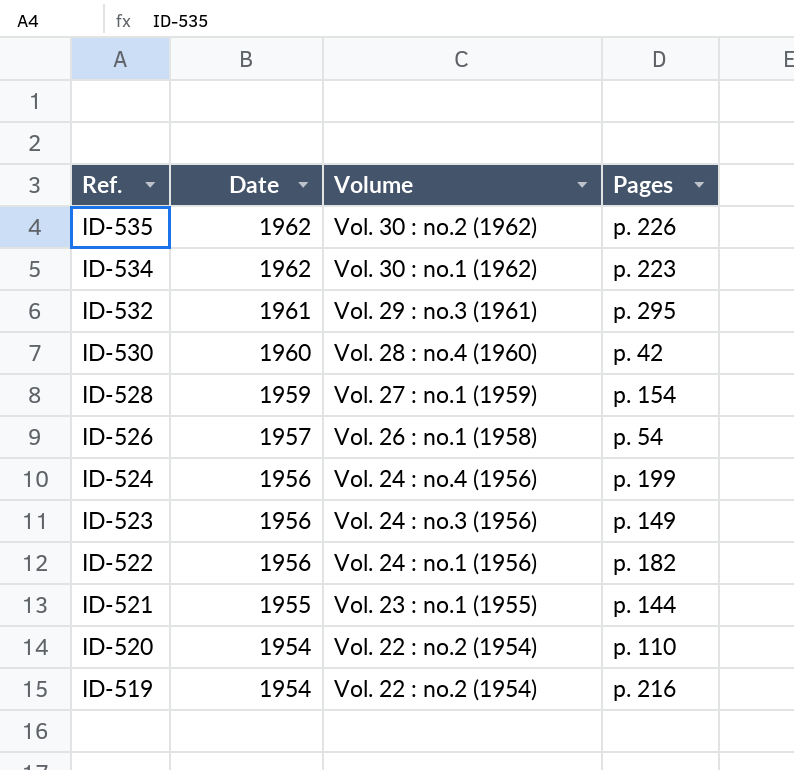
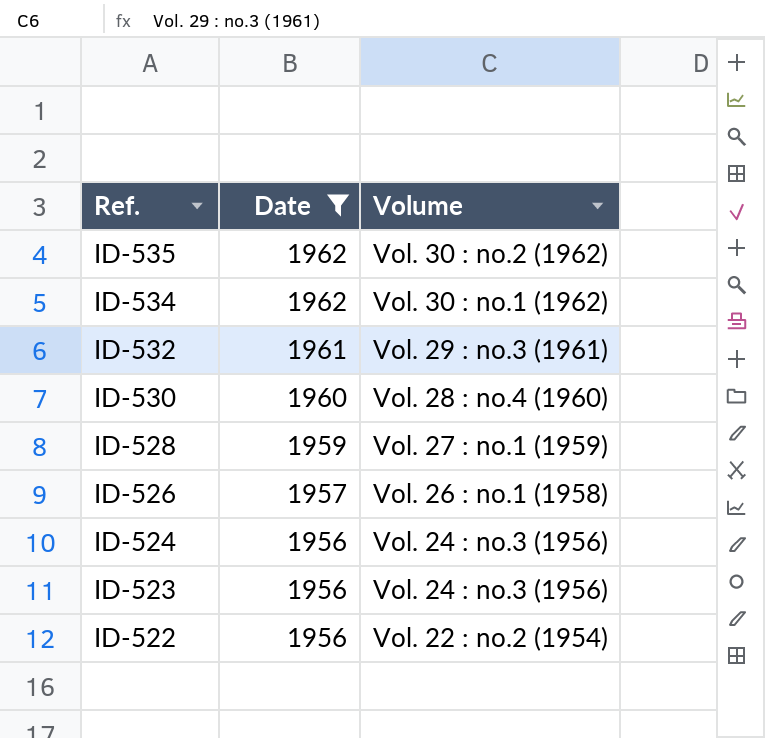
filter: none -> Date >= 1956
column Pages | position: 4 -> none
ID-524 | Volume: Vol. 24 : no.4 (1956) -> Vol. 24 : no.3 (1956)
ID-522 | Volume: Vol. 24 : no.1 (1956) -> Vol. 22 : no.2 (1954)

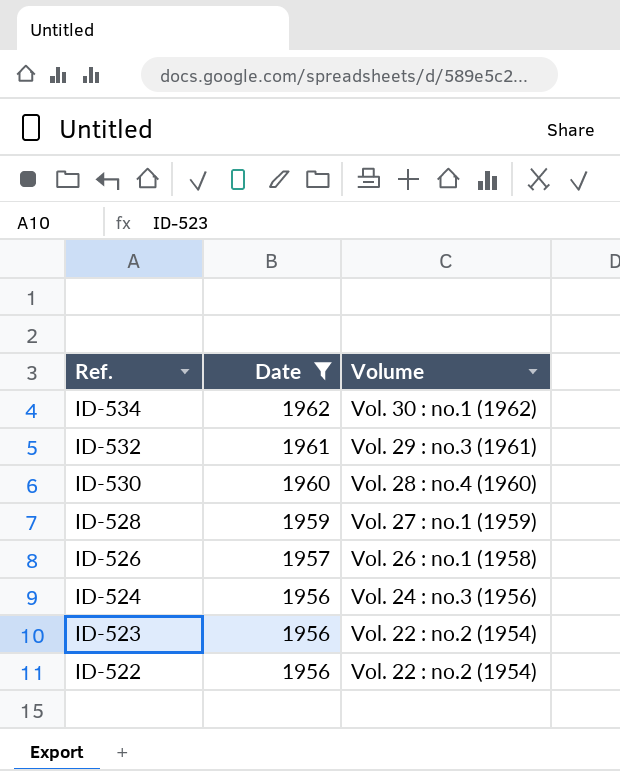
row ID-535: 1962 | Vol. 30 : no.2 (1962) -> none
ID-523 | Volume: Vol. 24 : no.3 (1956) -> Vol. 22 : no.2 (1954)

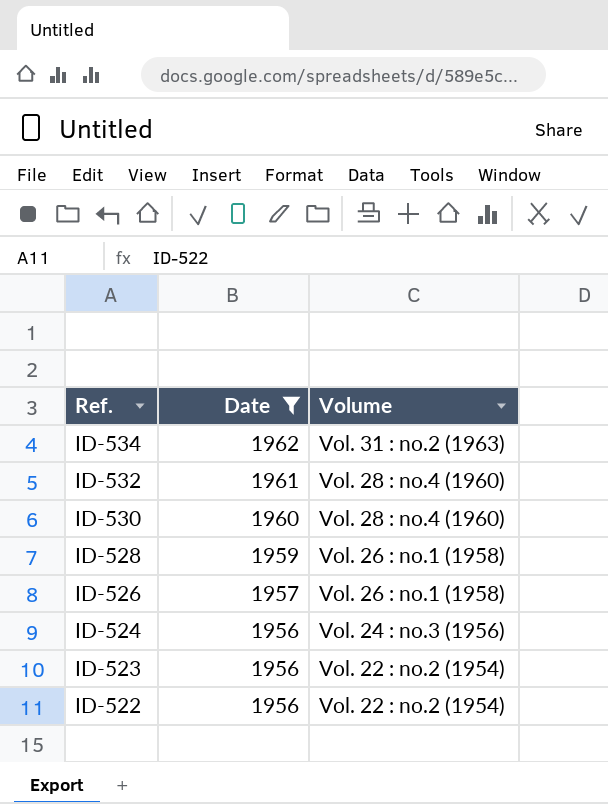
ID-534 | Volume: Vol. 30 : no.1 (1962) -> Vol. 31 : no.2 (1963)
ID-532 | Volume: Vol. 29 : no.3 (1961) -> Vol. 28 : no.4 (1960)
ID-528 | Volume: Vol. 27 : no.1 (1959) -> Vol. 26 : no.1 (1958)

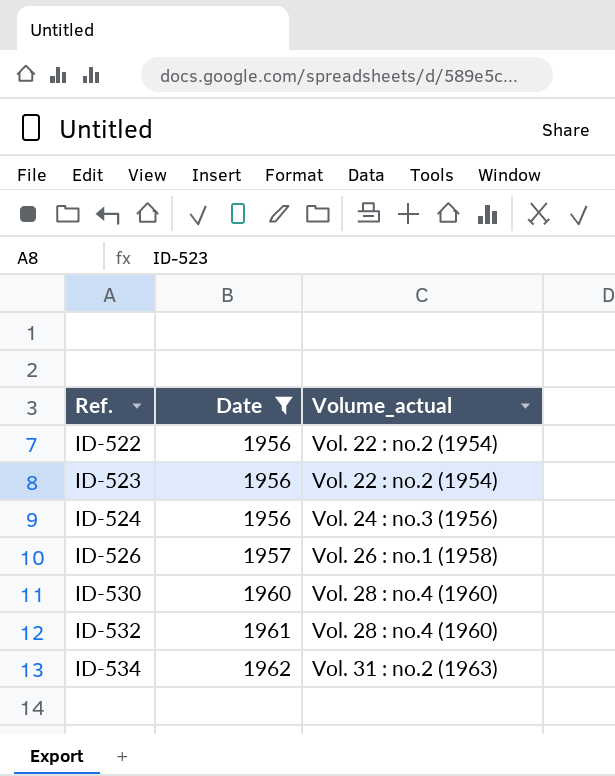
row order: Ref. descending -> Ref. ascending
column name: Volume -> Volume_actual
row ID-528: 1959 | Vol. 26 : no.1 (1958) -> none

